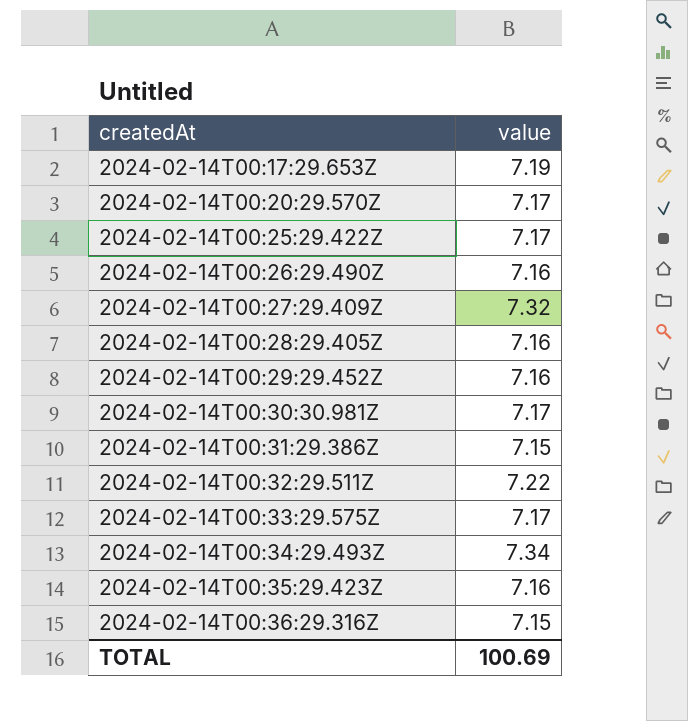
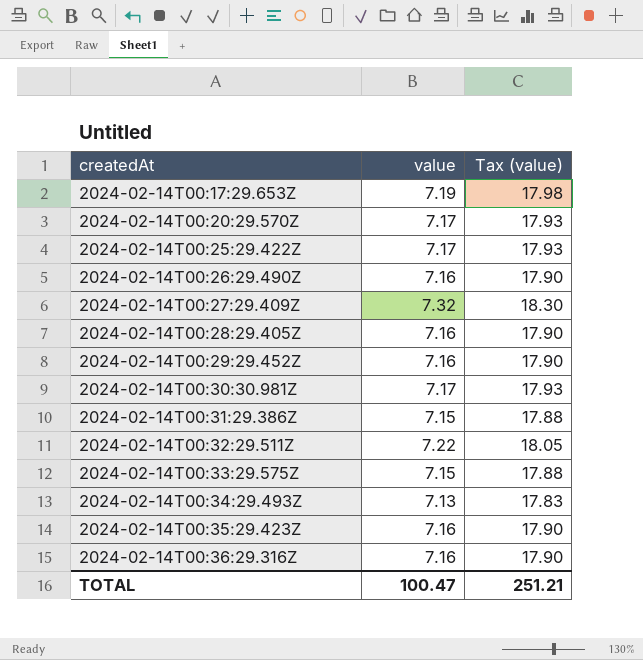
column Tax (value) | formula: none -> [value] * 2.5
2024-02-14T00:33:29.575Z | value: 7.17 -> 7.15
2024-02-14T00:34:29.493Z | value: 7.34 -> 7.13
2024-02-14T00:36:29.316Z | value: 7.15 -> 7.16
TOTAL | value: 100.69 -> 100.47

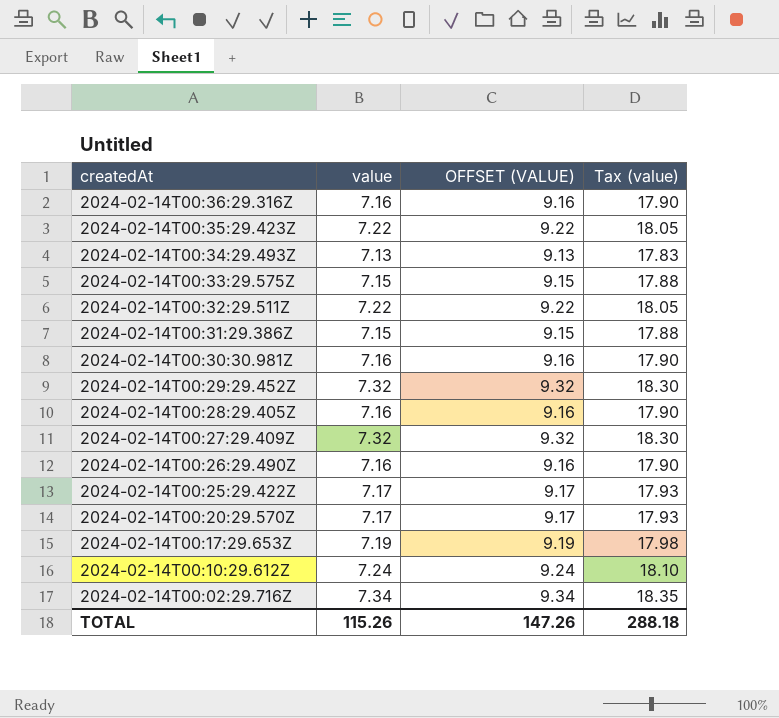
row order: createdAt ascending -> createdAt descending
column OFFSET (VALUE) | formula: none -> [value] + 2
2024-02-14T00:35:29.423Z | value: 7.16 -> 7.22
2024-02-14T00:35:29.423Z | Tax (value): 17.90 -> 18.05
2024-02-14T00:30:30.981Z | value: 7.17 -> 7.16
2024-02-14T00:30:30.981Z | Tax (value): 17.93 -> 17.90
2024-02-14T00:29:29.452Z | value: 7.16 -> 7.32
2024-02-14T00:29:29.452Z | Tax (value): 17.90 -> 18.30
row 2024-02-14T00:10:29.612Z: none -> 7.24 | 9.24 | 18.10
row 2024-02-14T00:02:29.716Z: none -> 7.34 | 9.34 | 18.35
TOTAL | value: 100.47 -> 115.26
TOTAL | Tax (value): 251.21 -> 288.18

